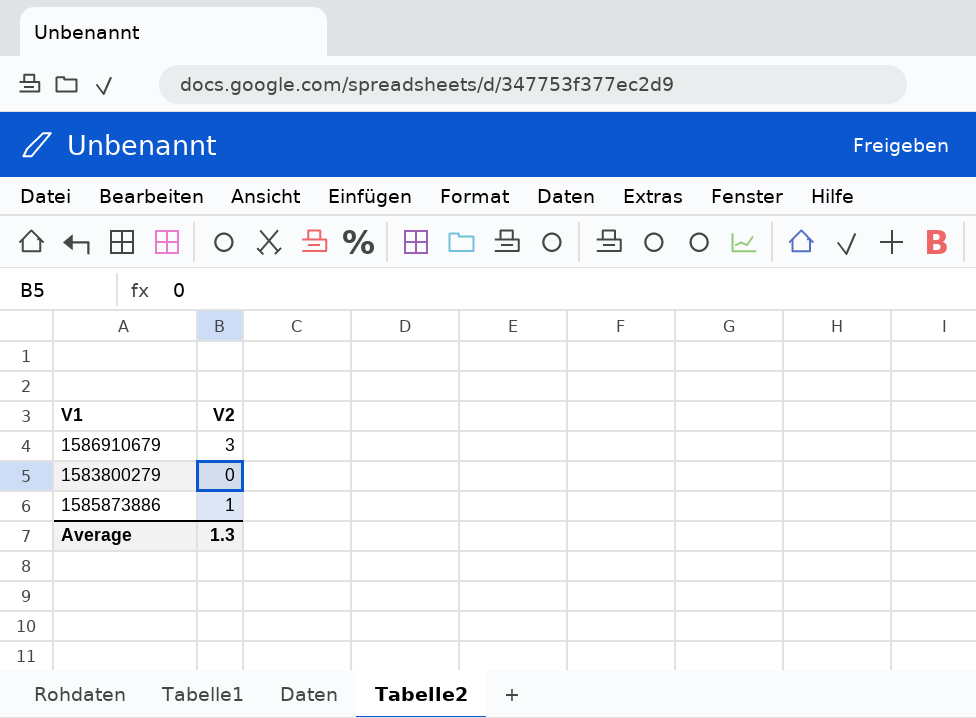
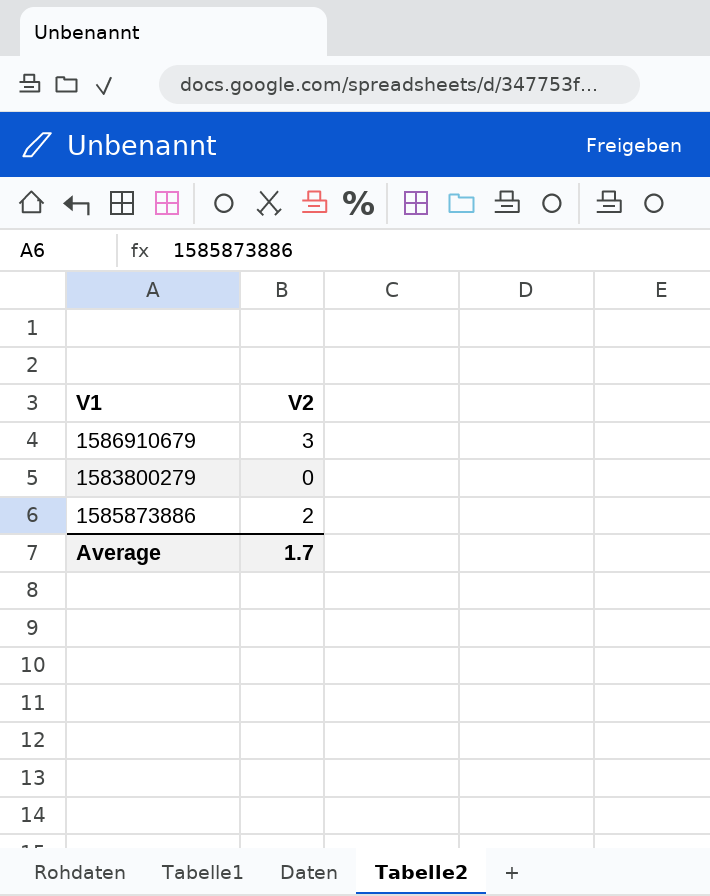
1585873886 | V2: 1 -> 2
Average | V2: 1.3 -> 1.7

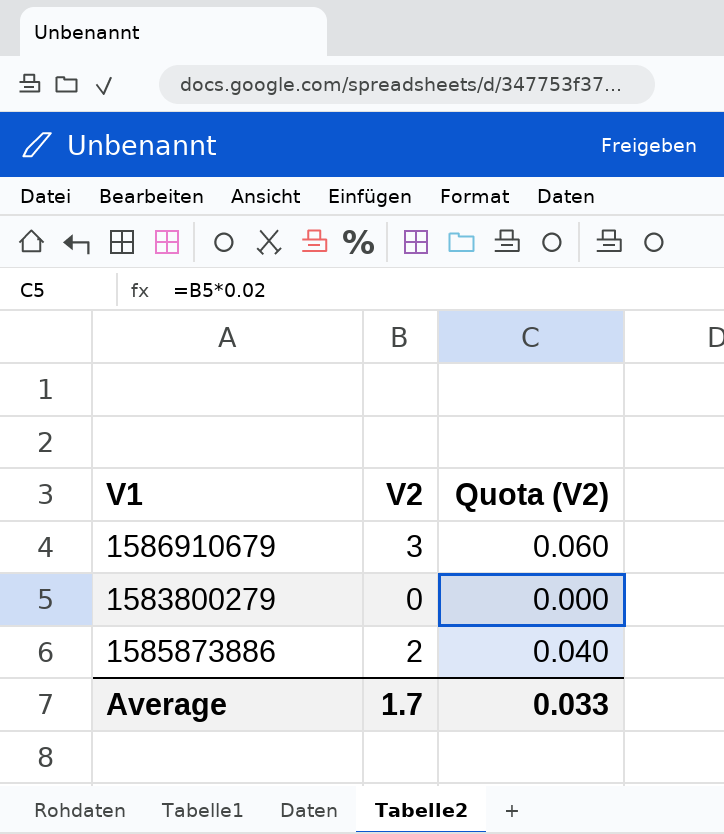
column Quota (V2) | formula: none -> [V2] * 0.02

